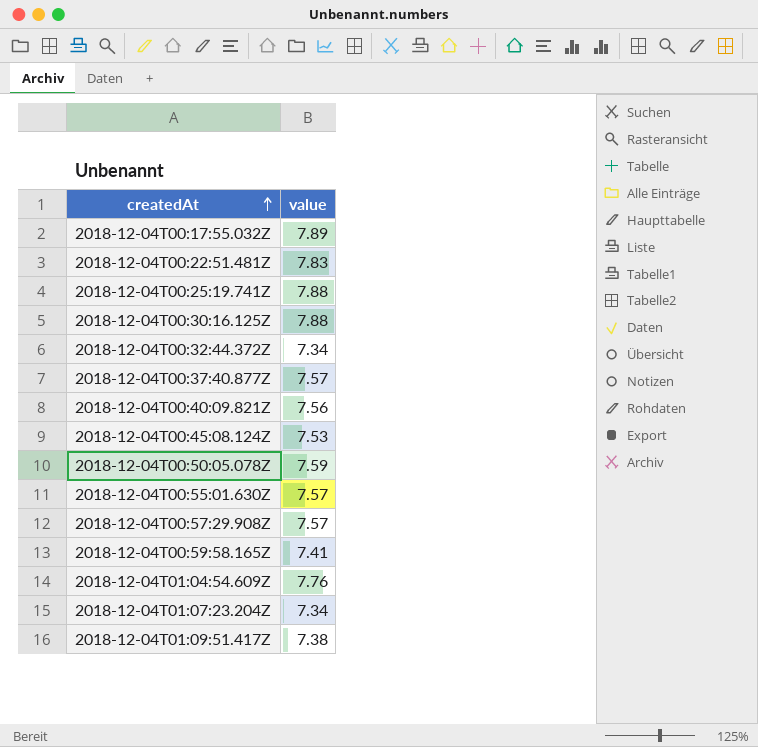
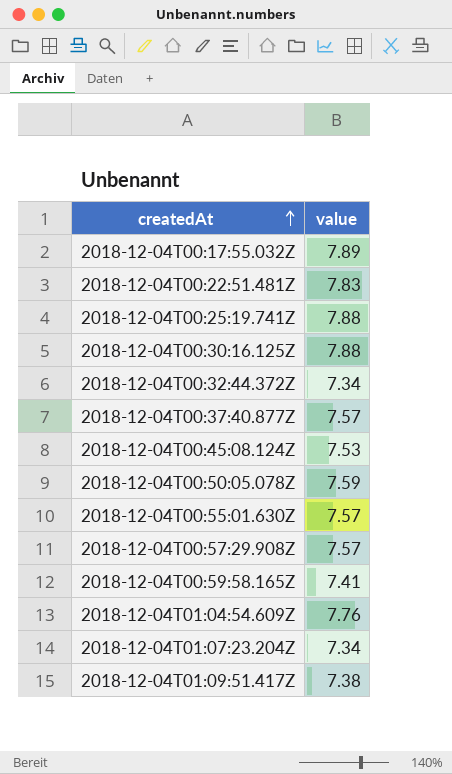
row 2018-12-04T00:40:09.821Z: 7.56 -> none

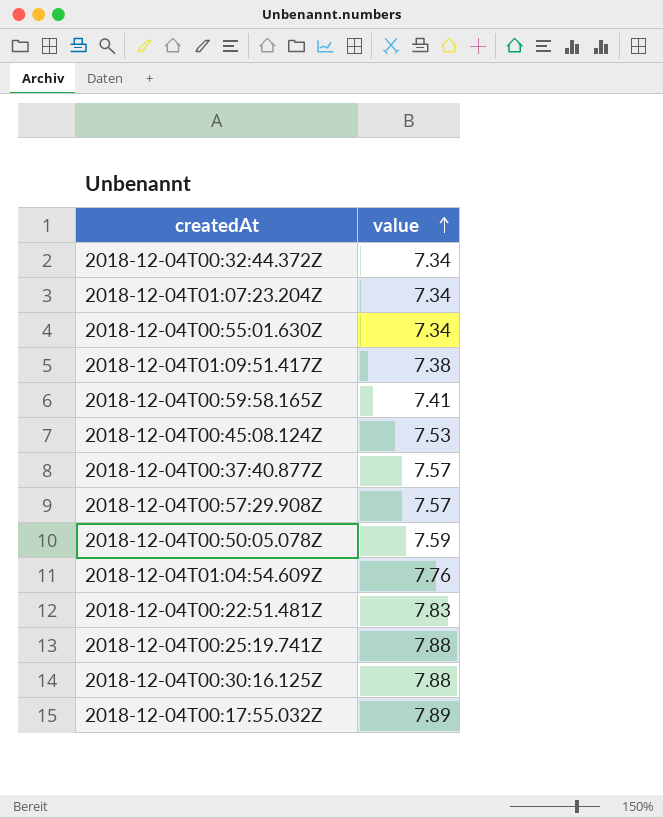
row order: createdAt ascending -> value ascending
2018-12-04T00:55:01.630Z | value: 7.57 -> 7.34

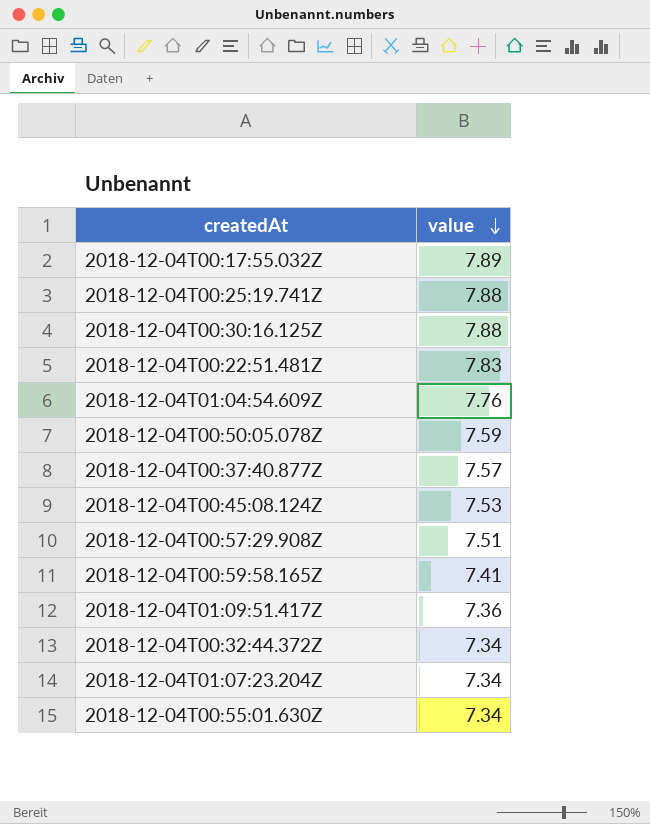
row order: value ascending -> value descending
2018-12-04T00:57:29.908Z | value: 7.57 -> 7.51
2018-12-04T01:09:51.417Z | value: 7.38 -> 7.36

